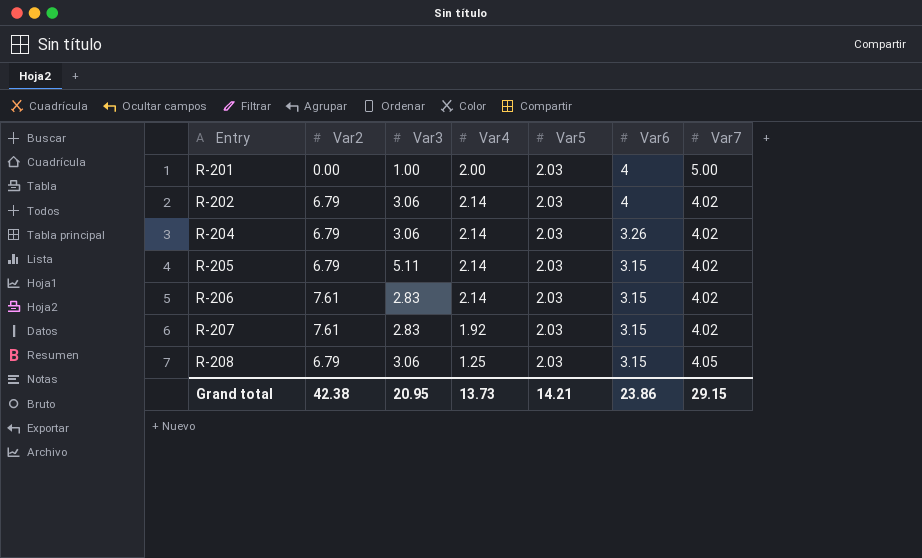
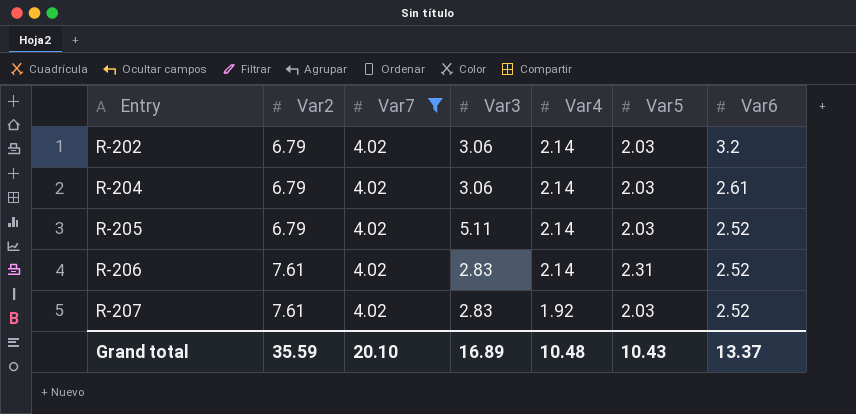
filter: none -> Var7 = 4.02
column Var7 | position: 7 -> 3
R-202 | Var6: 4 -> 3.2
R-204 | Var6: 3.26 -> 2.61
R-205 | Var6: 3.15 -> 2.52
R-206 | Var5: 2.03 -> 2.31
R-206 | Var6: 3.15 -> 2.52
R-207 | Var6: 3.15 -> 2.52
Grand total | Var2: 42.38 -> 35.59
Grand total | Var7: 29.15 -> 20.10
Grand total | Var3: 20.95 -> 16.89
Grand total | Var4: 13.73 -> 10.48
Grand total | Var5: 14.21 -> 10.43
Grand total | Var6: 23.86 -> 13.37

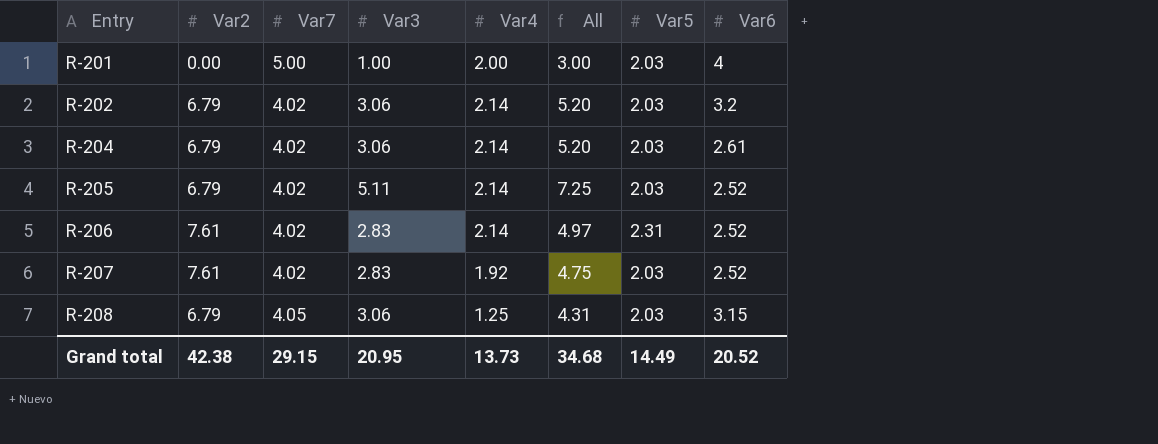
filter: Var7 = 4.02 -> none
column All | formula: none -> [Var3] + [Var4]
Grand total | Var2: 35.59 -> 42.38
Grand total | Var7: 20.10 -> 29.15
Grand total | Var3: 16.89 -> 20.95
Grand total | Var4: 10.48 -> 13.73
Grand total | Var5: 10.43 -> 14.49
Grand total | Var6: 13.37 -> 20.52

